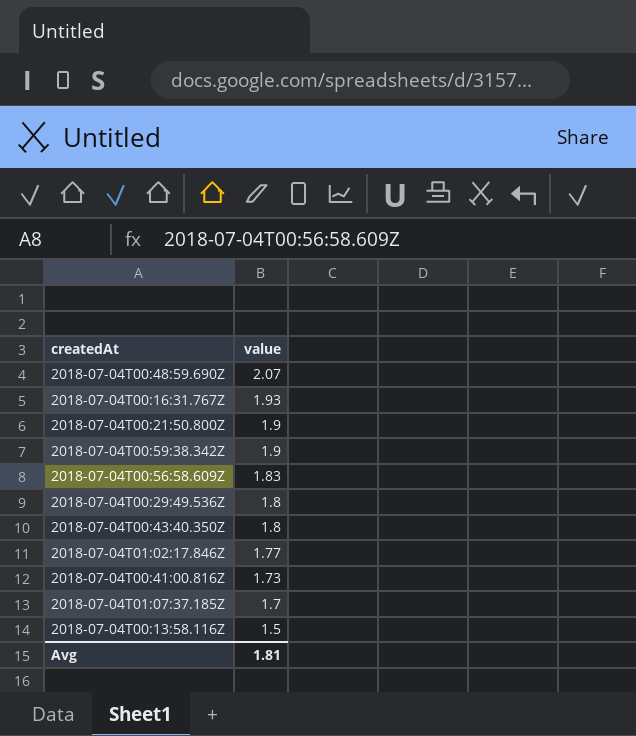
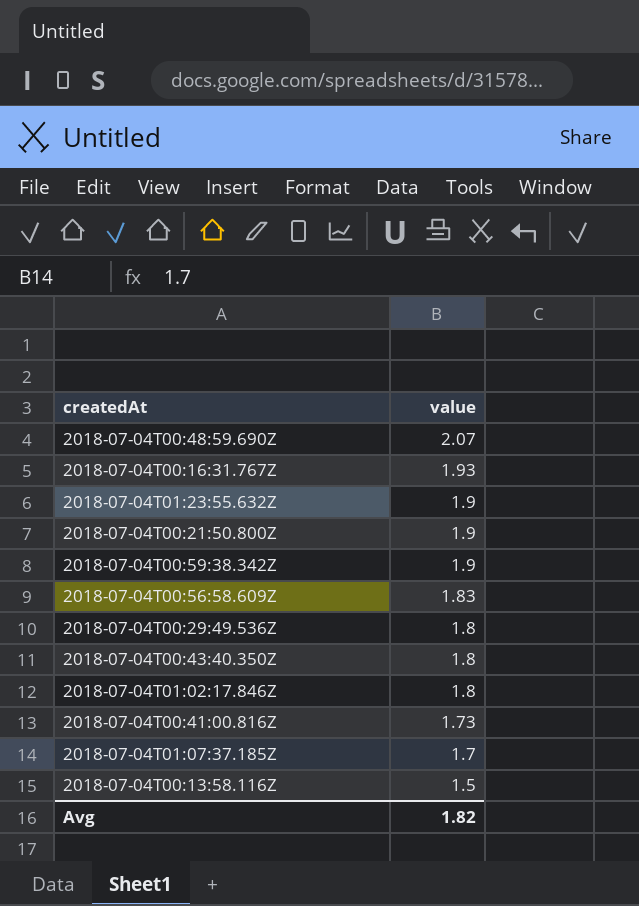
row 2018-07-04T01:23:55.632Z: none -> 1.9
2018-07-04T01:02:17.846Z | value: 1.77 -> 1.8
Avg | value: 1.81 -> 1.82

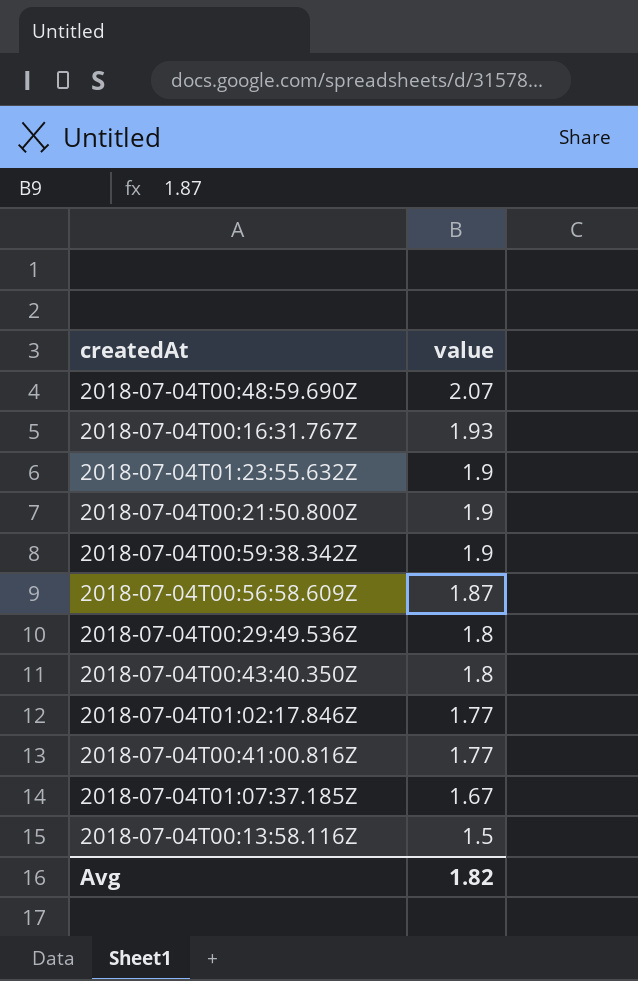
2018-07-04T00:56:58.609Z | value: 1.83 -> 1.87
2018-07-04T01:02:17.846Z | value: 1.8 -> 1.77
2018-07-04T00:41:00.816Z | value: 1.73 -> 1.77
2018-07-04T01:07:37.185Z | value: 1.7 -> 1.67

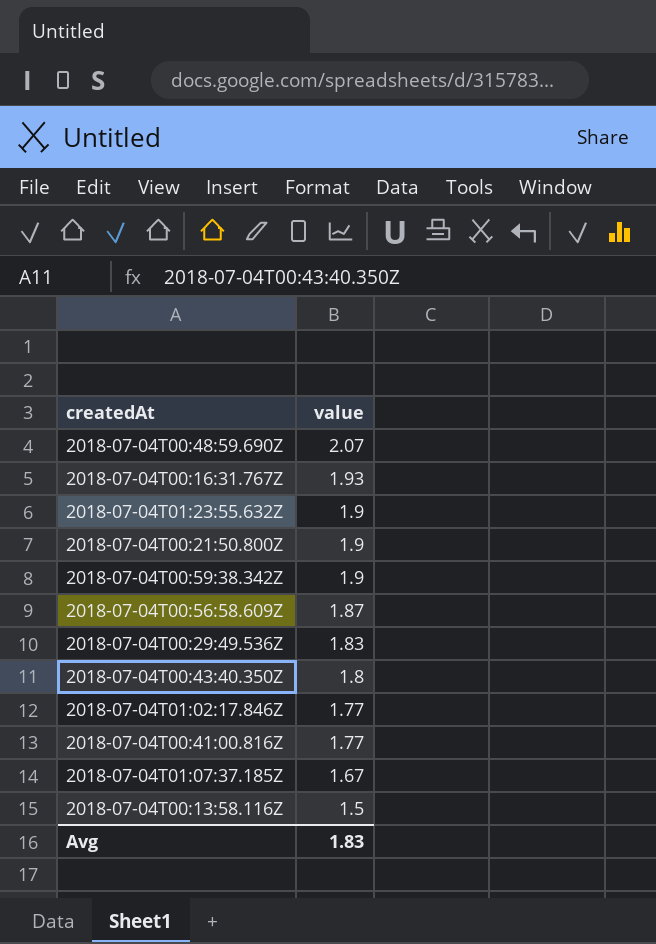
2018-07-04T00:29:49.536Z | value: 1.8 -> 1.83
Avg | value: 1.82 -> 1.83

